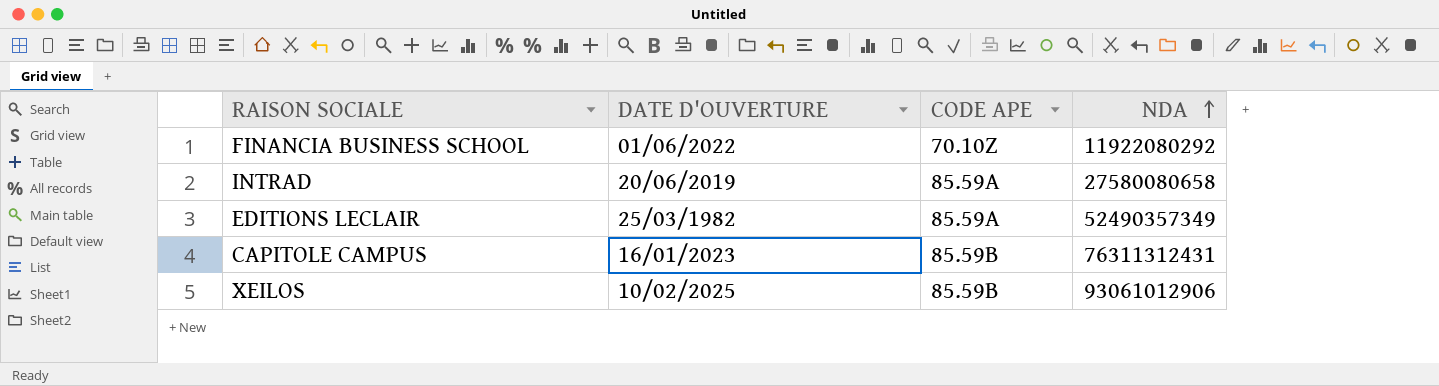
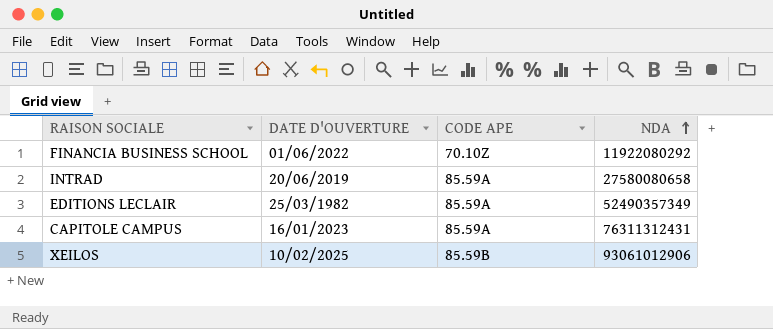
CAPITOLE CAMPUS | CODE APE: 85.59B -> 85.59A

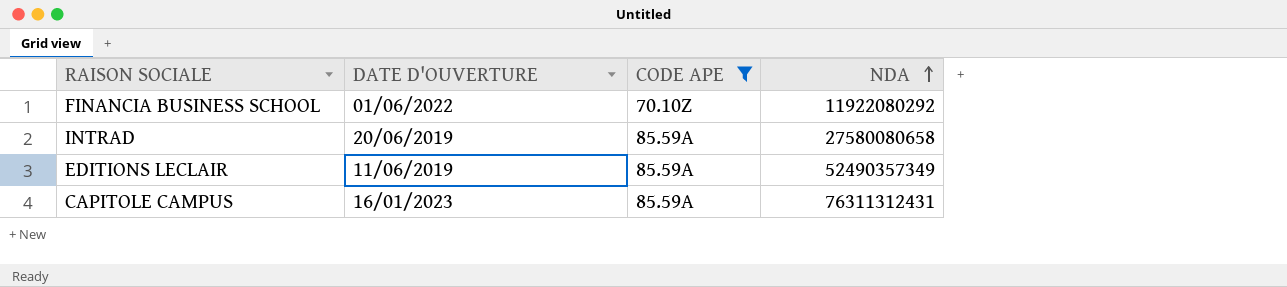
filter: none -> CODE APE != 85.59B
EDITIONS LECLAIR | DATE D'OUVERTURE: 25/03/1982 -> 11/06/2019

